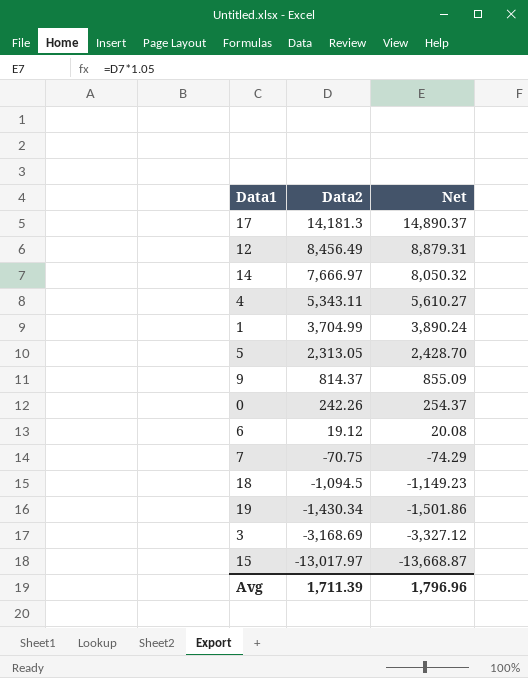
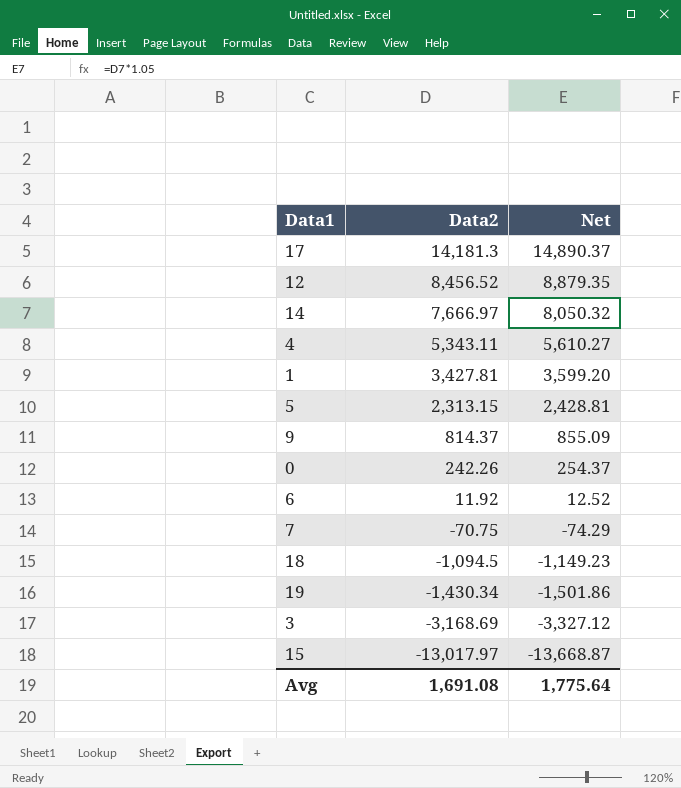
12 | Data2: 8,456.49 -> 8,456.52
12 | Net: 8,879.31 -> 8,879.35
1 | Data2: 3,704.99 -> 3,427.81
1 | Net: 3,890.24 -> 3,599.20
5 | Data2: 2,313.05 -> 2,313.15
5 | Net: 2,428.70 -> 2,428.81
6 | Data2: 19.12 -> 11.92
6 | Net: 20.08 -> 12.52
Avg | Data2: 1,711.39 -> 1,691.08
Avg | Net: 1,796.96 -> 1,775.64

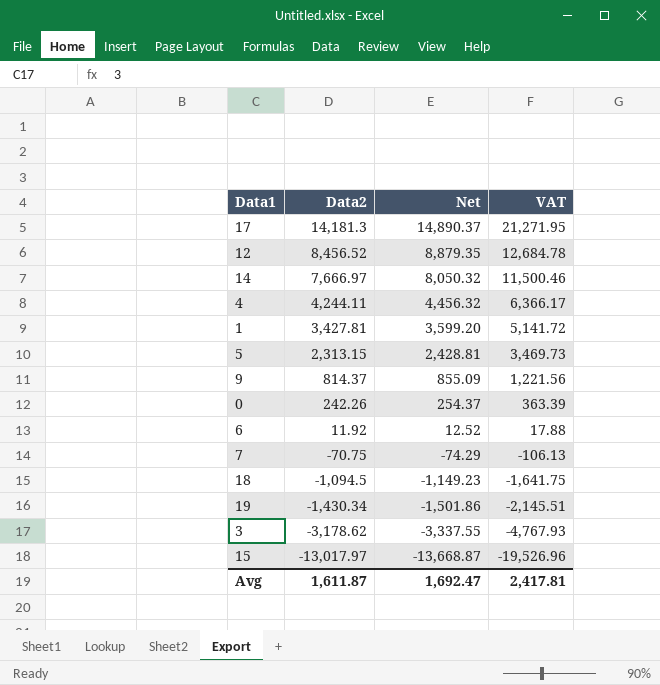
column VAT | formula: none -> [Data2] * 1.5
4 | Data2: 5,343.11 -> 4,244.11
4 | Net: 5,610.27 -> 4,456.32
3 | Data2: -3,168.69 -> -3,178.62
3 | Net: -3,327.12 -> -3,337.55
Avg | Data2: 1,691.08 -> 1,611.87
Avg | Net: 1,775.64 -> 1,692.47

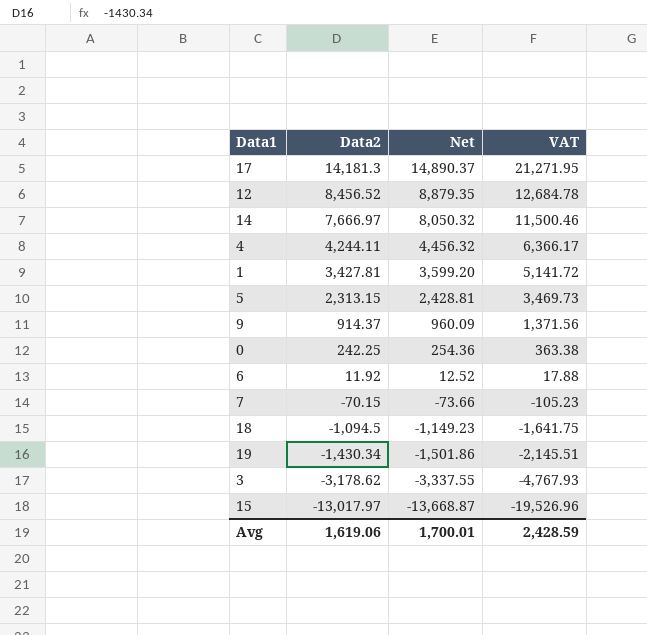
9 | Data2: 814.37 -> 914.37
9 | Net: 855.09 -> 960.09
9 | VAT: 1,221.56 -> 1,371.56
0 | Data2: 242.26 -> 242.25
0 | Net: 254.37 -> 254.36
0 | VAT: 363.39 -> 363.38
7 | Data2: -70.75 -> -70.15
7 | Net: -74.29 -> -73.66
7 | VAT: -106.13 -> -105.23
Avg | Data2: 1,611.87 -> 1,619.06
Avg | Net: 1,692.47 -> 1,700.01
Avg | VAT: 2,417.81 -> 2,428.59

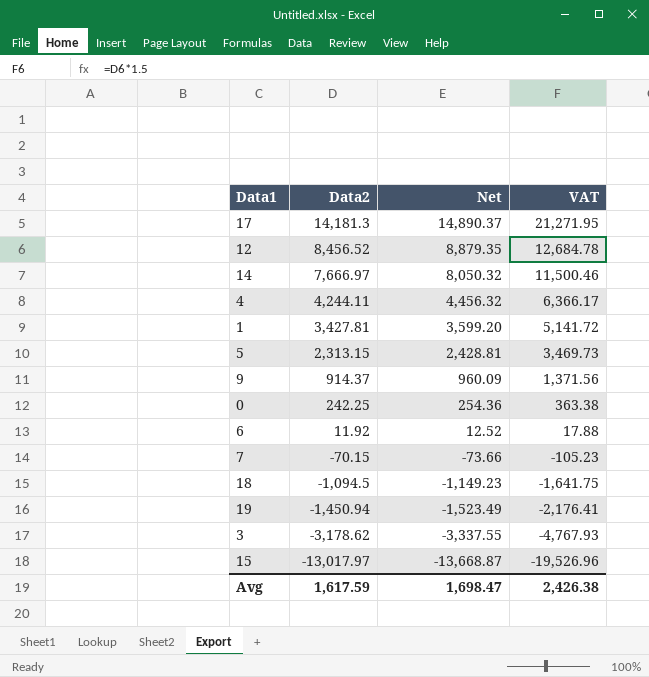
19 | Data2: -1,430.34 -> -1,450.94
19 | Net: -1,501.86 -> -1,523.49
19 | VAT: -2,145.51 -> -2,176.41
Avg | Data2: 1,619.06 -> 1,617.59
Avg | Net: 1,700.01 -> 1,698.47
Avg | VAT: 2,428.59 -> 2,426.38

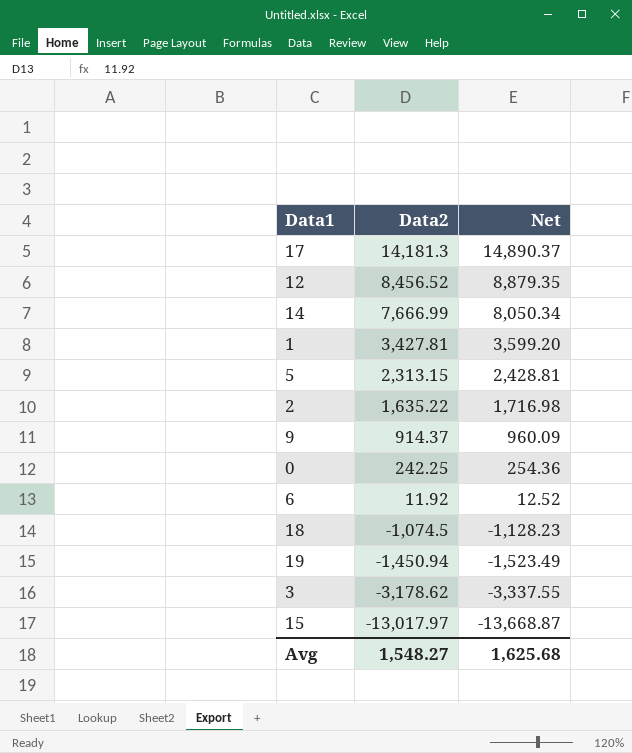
column VAT | formula: [Data2] * 1.5 -> none
row 4: 4,244.11 | 4,456.32 | 6,366.17 -> none
row 7: -70.15 | -73.66 | -105.23 -> none
14 | Data2: 7,666.97 -> 7,666.99
14 | Net: 8,050.32 -> 8,050.34
row 2: none -> 1,635.22 | 1,716.98
18 | Data2: -1,094.5 -> -1,074.5
18 | Net: -1,149.23 -> -1,128.23
Avg | Data2: 1,617.59 -> 1,548.27
Avg | Net: 1,698.47 -> 1,625.68

